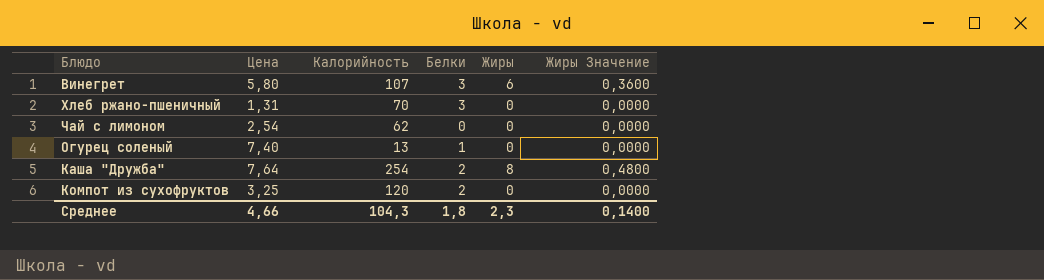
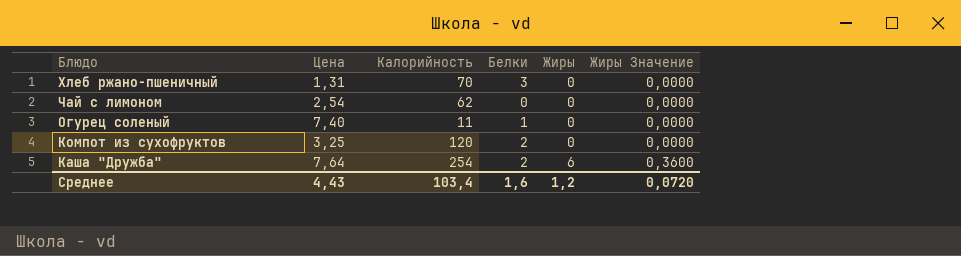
row order: none -> Жиры ascending
row Винегрет: 5,80 | 107 | 3 | 6 | 0,3600 -> none
Огурец соленый | Калорийность: 13 -> 11
Каша "Дружба" | Жиры: 8 -> 6
Каша "Дружба" | Жиры Значение: 0,4800 -> 0,3600
Среднее | Цена: 4,66 -> 4,43
Среднее | Калорийность: 104,3 -> 103,4
Среднее | Белки: 1,8 -> 1,6
Среднее | Жиры: 2,3 -> 1,2
Среднее | Жиры Значение: 0,1400 -> 0,0720

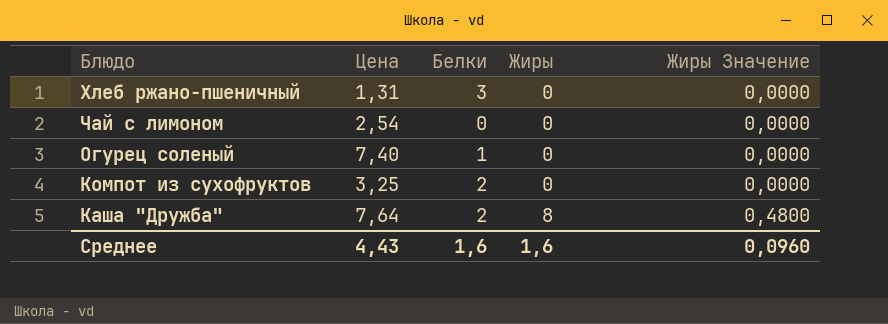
column Калорийность | position: 3 -> none
Каша "Дружба" | Жиры: 6 -> 8
Каша "Дружба" | Жиры Значение: 0,3600 -> 0,4800
Среднее | Жиры: 1,2 -> 1,6
Среднее | Жиры Значение: 0,0720 -> 0,0960

